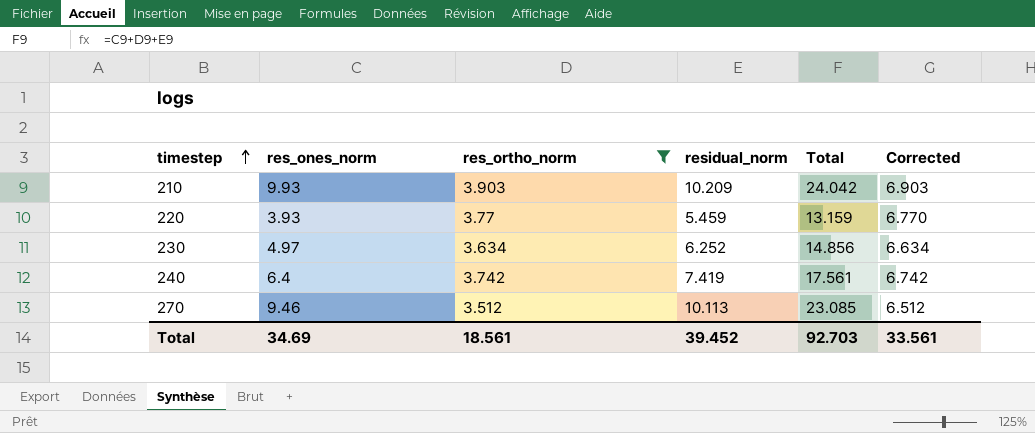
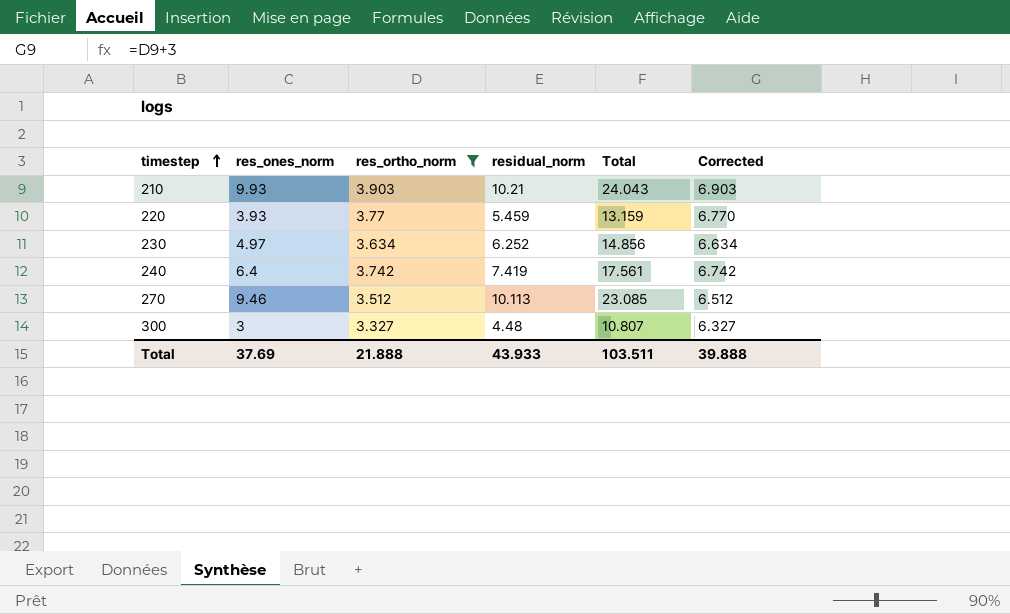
210 | residual_norm: 10.209 -> 10.21
210 | Total: 24.042 -> 24.043
row 300: none -> 3 | 3.327 | 4.48 | 10.807 | 6.327
Total | res_ones_norm: 34.69 -> 37.69
Total | res_ortho_norm: 18.561 -> 21.888
Total | residual_norm: 39.452 -> 43.933
Total | Total: 92.703 -> 103.511
Total | Corrected: 33.561 -> 39.888

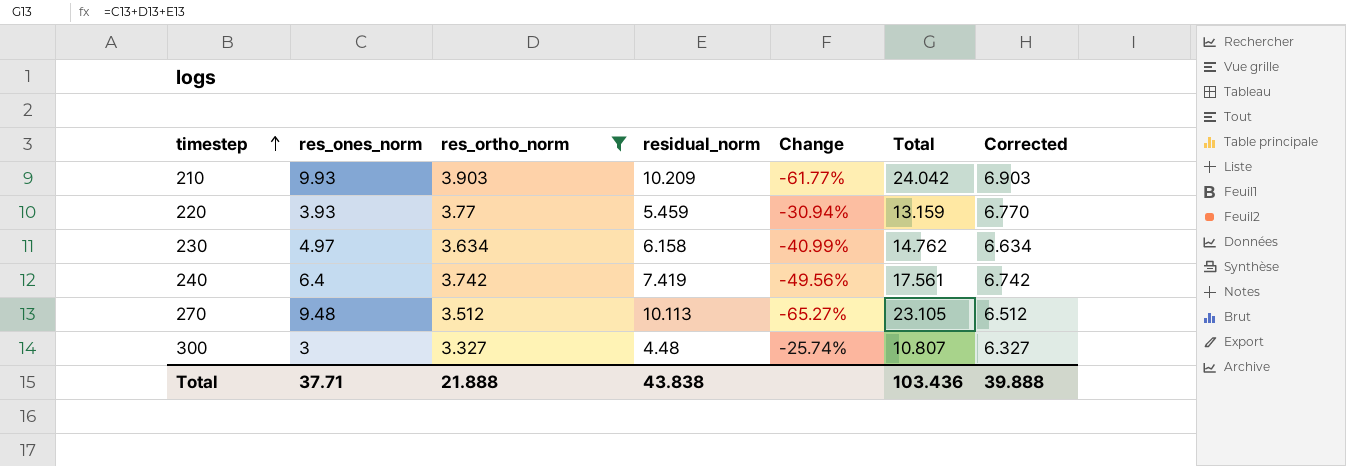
column Change | formula: none -> ([res_ortho_norm] - [residual_norm]) / [residual_norm]
210 | residual_norm: 10.21 -> 10.209
210 | Total: 24.043 -> 24.042
230 | residual_norm: 6.252 -> 6.158
230 | Total: 14.856 -> 14.762
270 | res_ones_norm: 9.46 -> 9.48
270 | Total: 23.085 -> 23.105
Total | res_ones_norm: 37.69 -> 37.71
Total | residual_norm: 43.933 -> 43.838
Total | Total: 103.511 -> 103.436

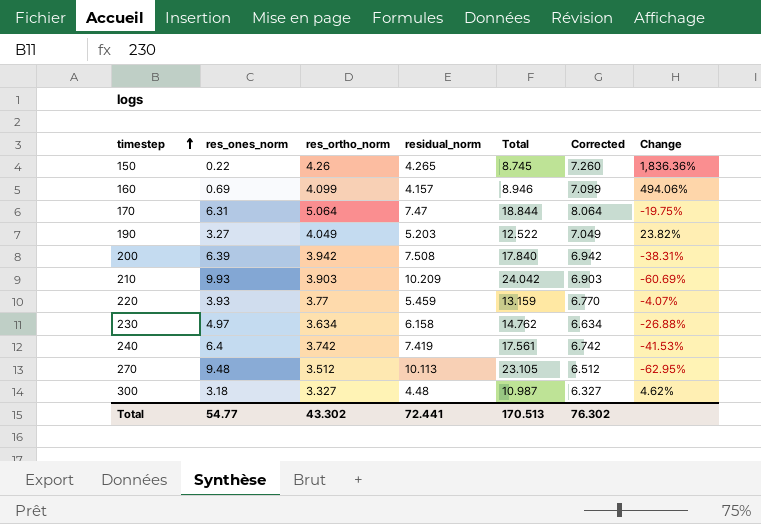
filter: res_ortho_norm <= 3.903 -> none
column Change | formula: ([res_ortho_norm] - [residual_norm]) / [residual_norm] -> ([res_ortho_norm] - [res_ones_norm]) / [res_ones_norm]
column Change | position: 5 -> 7
300 | res_ones_norm: 3 -> 3.18
300 | Total: 10.807 -> 10.987
Total | res_ones_norm: 37.71 -> 54.77
Total | res_ortho_norm: 21.888 -> 43.302
Total | residual_norm: 43.838 -> 72.441
Total | Total: 103.436 -> 170.513
Total | Corrected: 39.888 -> 76.302

